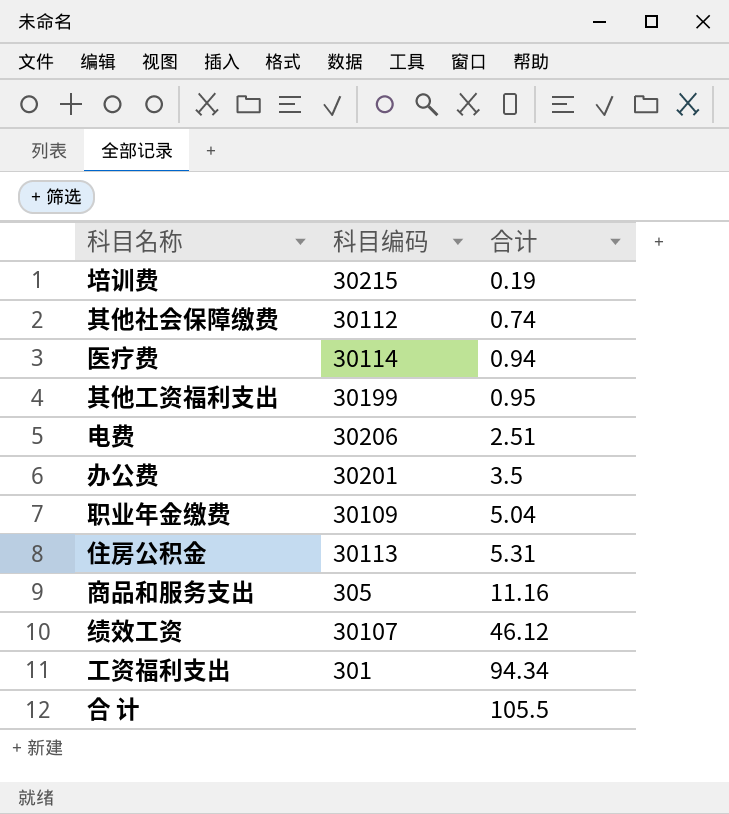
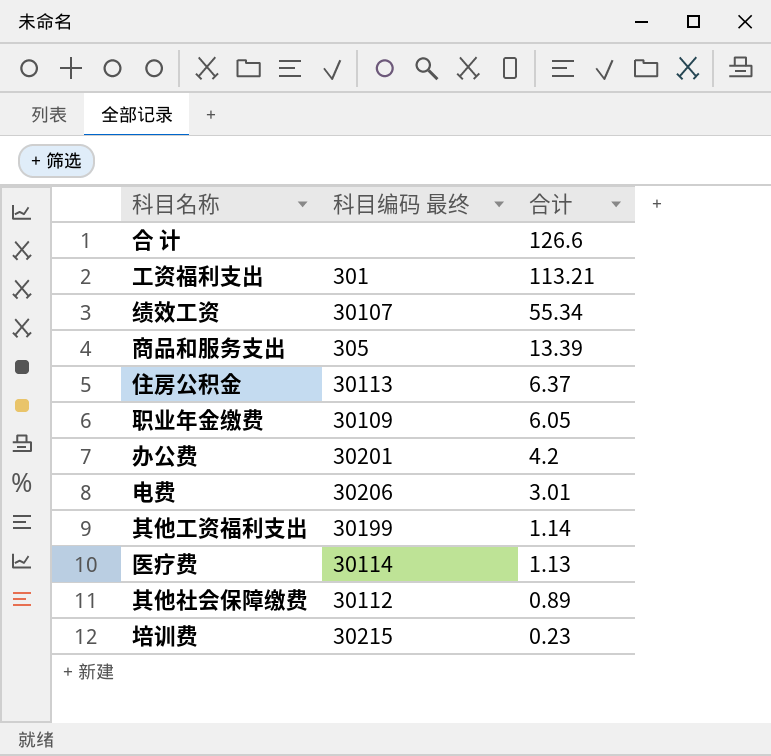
row order: 合计 ascending -> 合计 descending
column name: 科目编码 -> 科目编码 最终
合 计 | 合计: 105.5 -> 126.6
工资福利支出 | 合计: 94.34 -> 113.21
绩效工资 | 合计: 46.12 -> 55.34
商品和服务支出 | 合计: 11.16 -> 13.39
住房公积金 | 合计: 5.31 -> 6.37
职业年金缴费 | 合计: 5.04 -> 6.05
办公费 | 合计: 3.5 -> 4.2
电费 | 合计: 2.51 -> 3.01
其他工资福利支出 | 合计: 0.95 -> 1.14
医疗费 | 合计: 0.94 -> 1.13
其他社会保障缴费 | 合计: 0.74 -> 0.89
培训费 | 合计: 0.19 -> 0.23

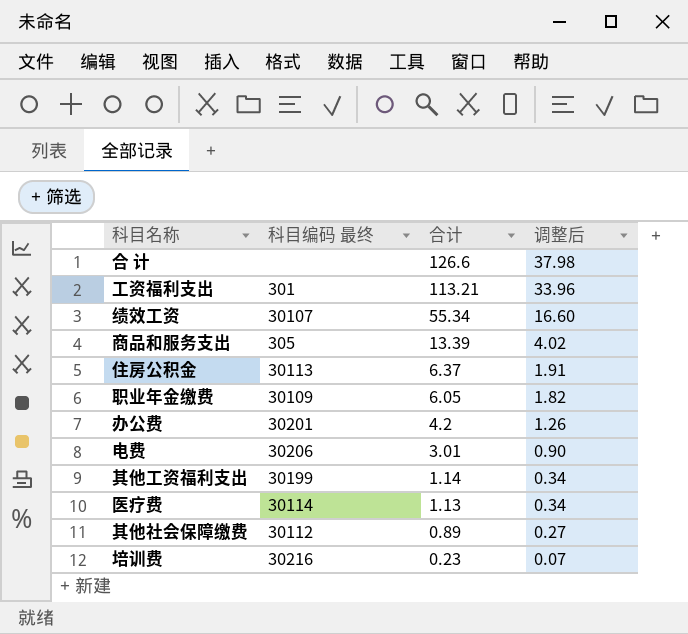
column 调整后 | formula: none -> [合计] * 0.3
培训费 | 科目编码 最终: 30215 -> 30216

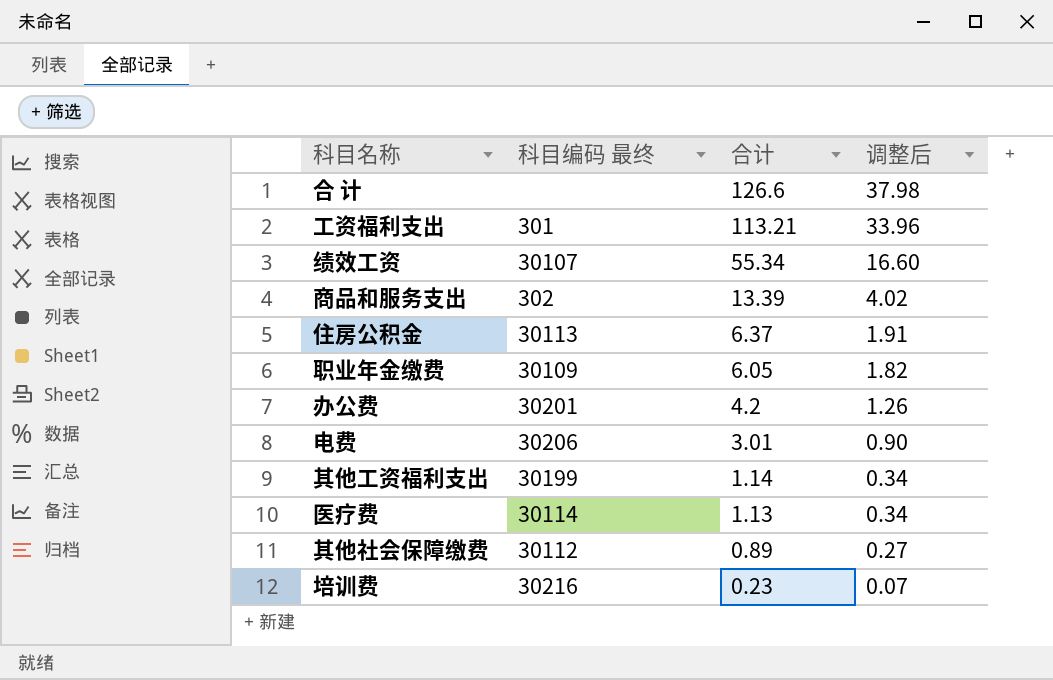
商品和服务支出 | 科目编码 最终: 305 -> 302

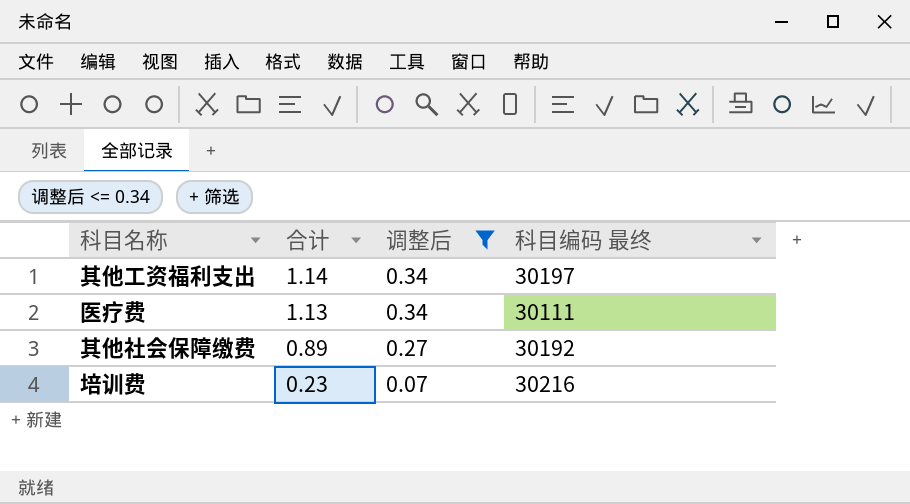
filter: none -> 调整后 <= 0.34
column 科目编码 最终 | position: 2 -> 4
其他工资福利支出 | 科目编码 最终: 30199 -> 30197
医疗费 | 科目编码 最终: 30114 -> 30111
其他社会保障缴费 | 科目编码 最终: 30112 -> 30192

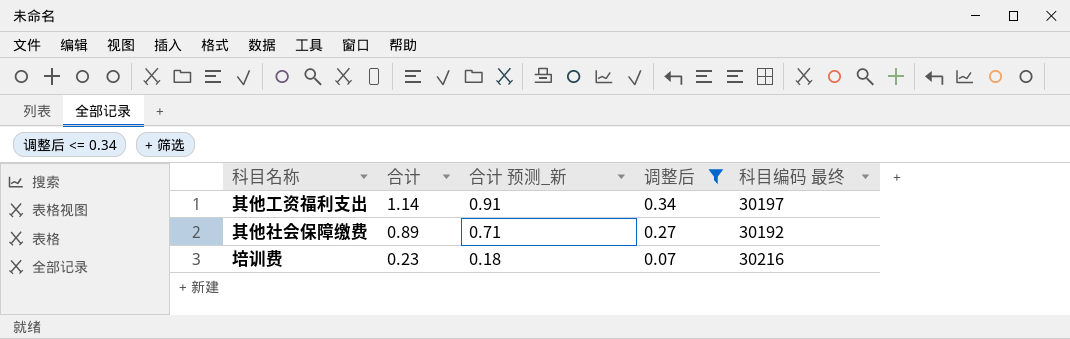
column 合计 预测_新 | formula: none -> [合计] * 0.8
row 医疗费: 1.13 | 0.34 | 30111 -> none

